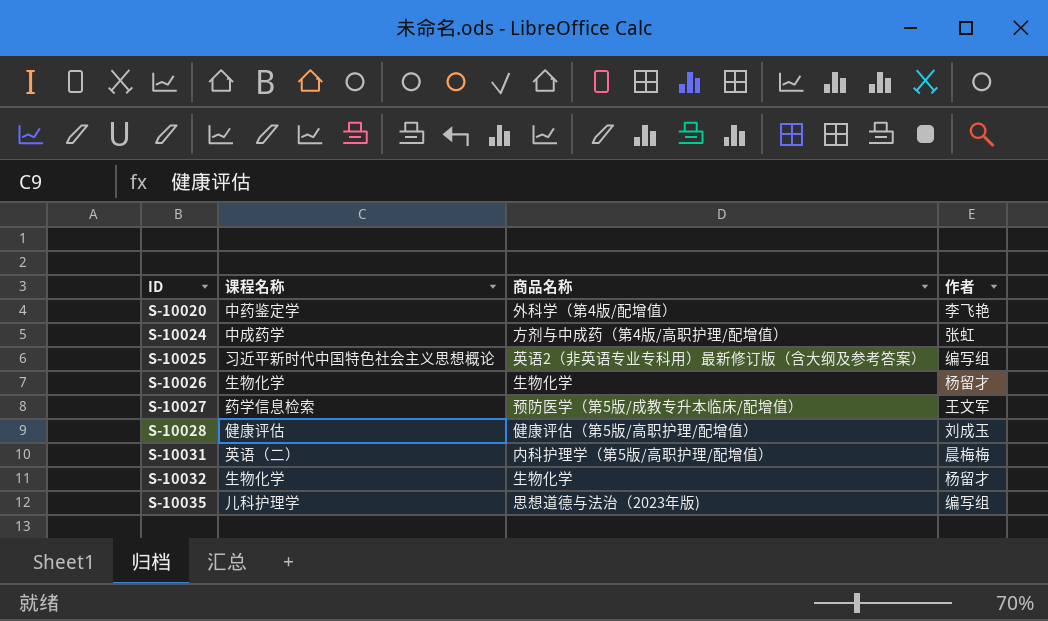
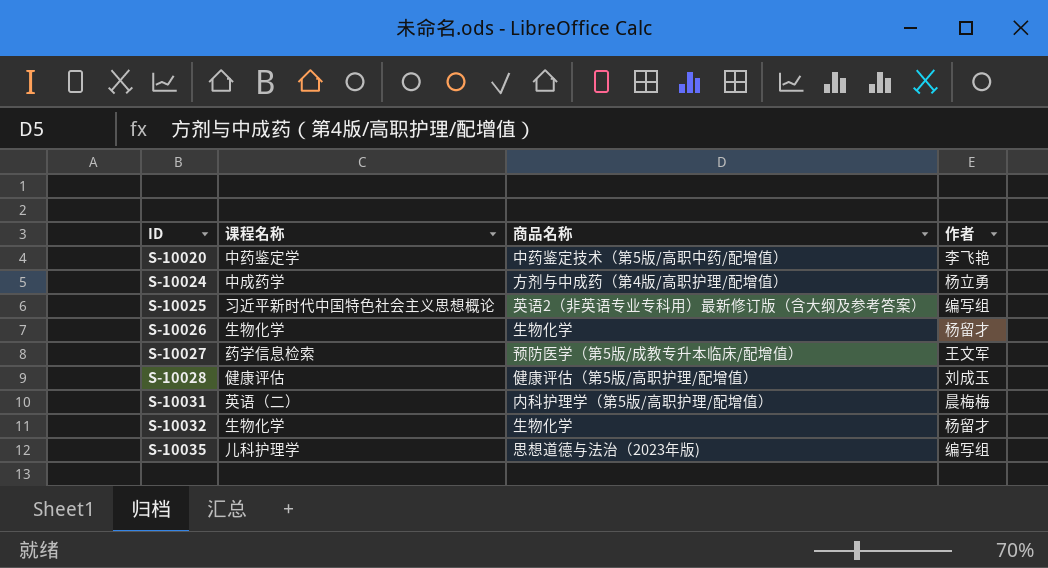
S-10020 | 商品名称: 外科学（第4版/配增值） -> 中药鉴定技术（第5版/高职中药/配增值）
S-10024 | 作者: 张虹 -> 杨立勇

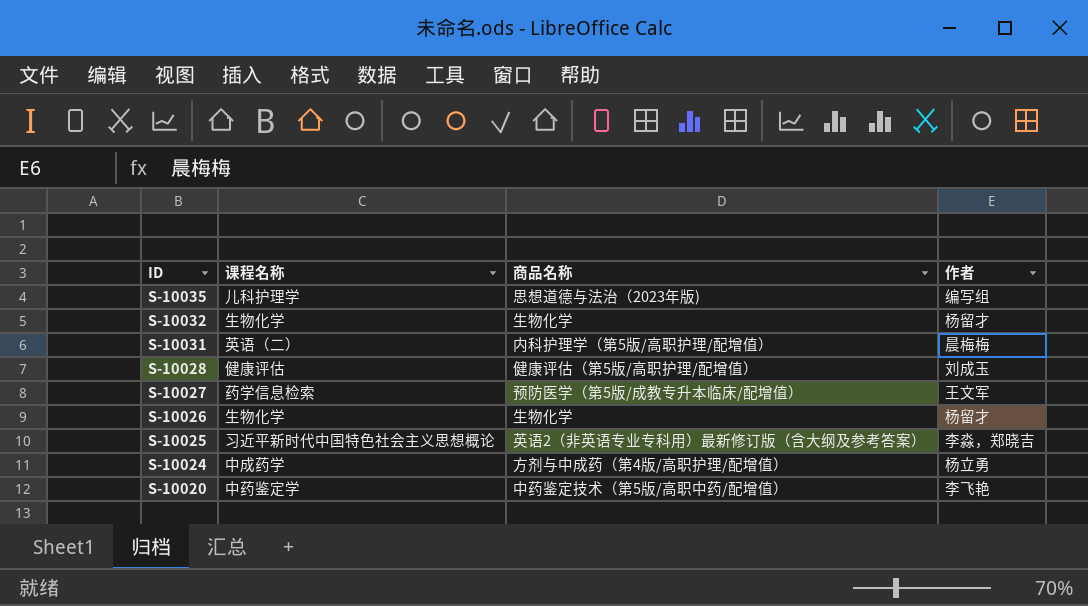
row order: ID ascending -> ID descending
S-10025 | 作者: 编写组 -> 李淼，郑晓吉

